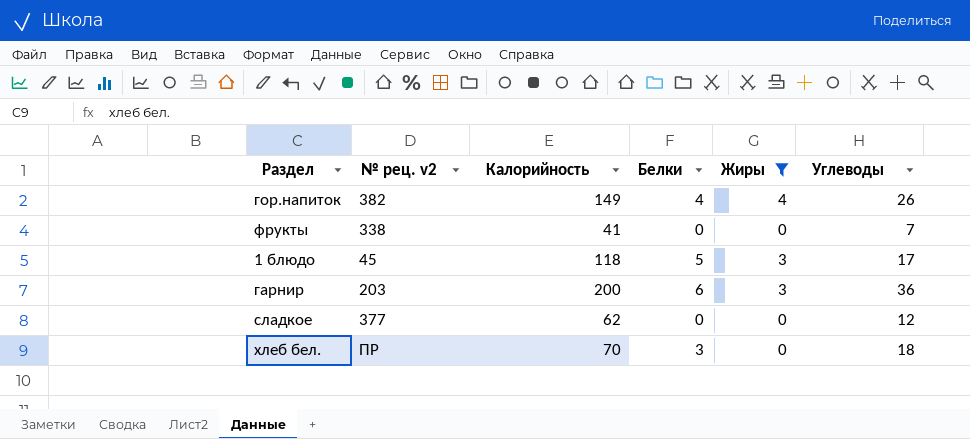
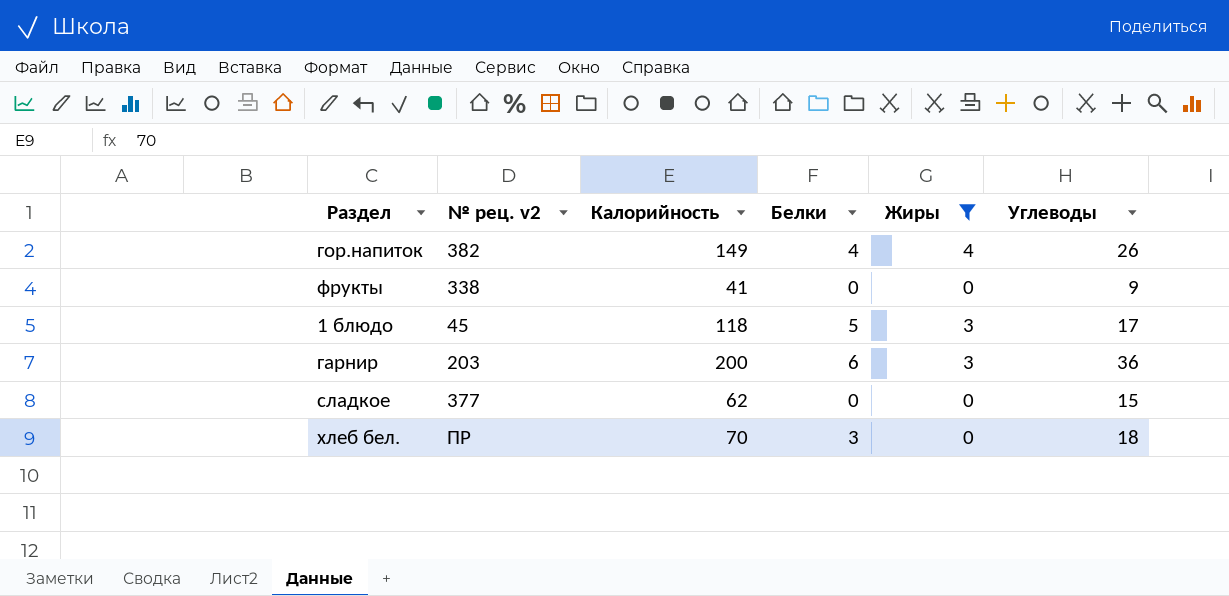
фрукты | Углеводы: 7 -> 9
сладкое | Углеводы: 12 -> 15

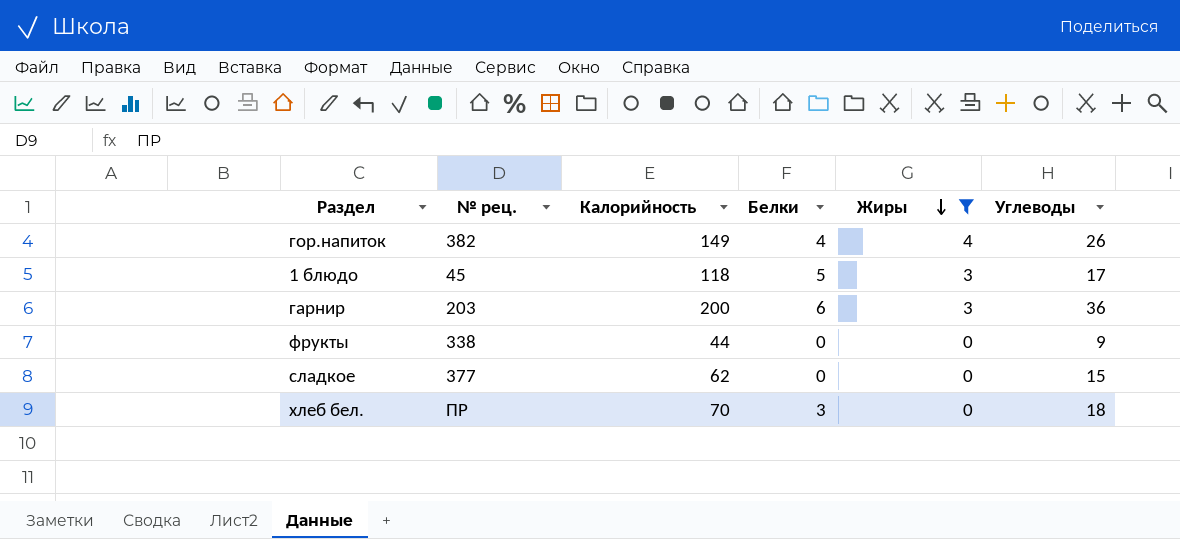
row order: none -> Жиры descending
column name: № рец. v2 -> № рец.
фрукты | Калорийность: 41 -> 44

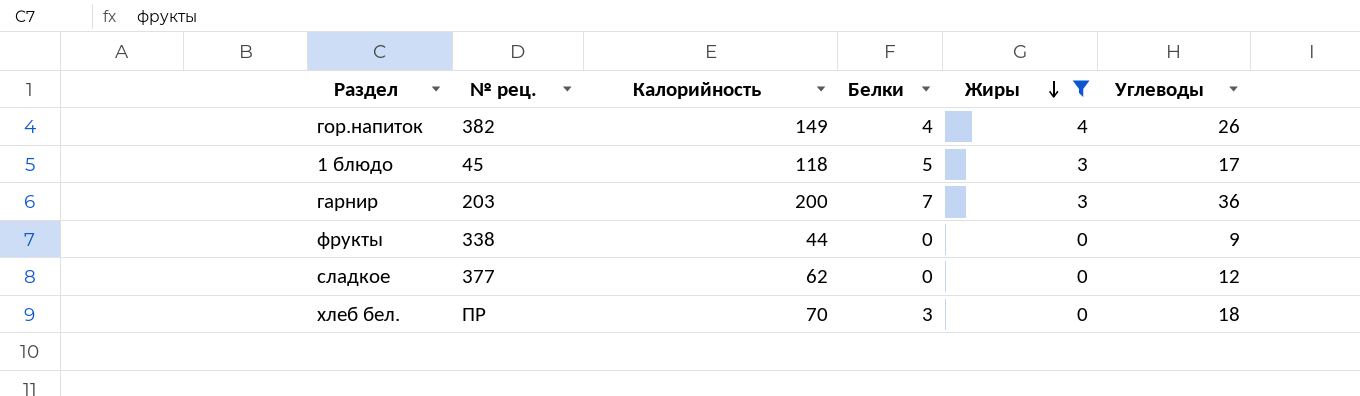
гарнир | Белки: 6 -> 7
сладкое | Углеводы: 15 -> 12

